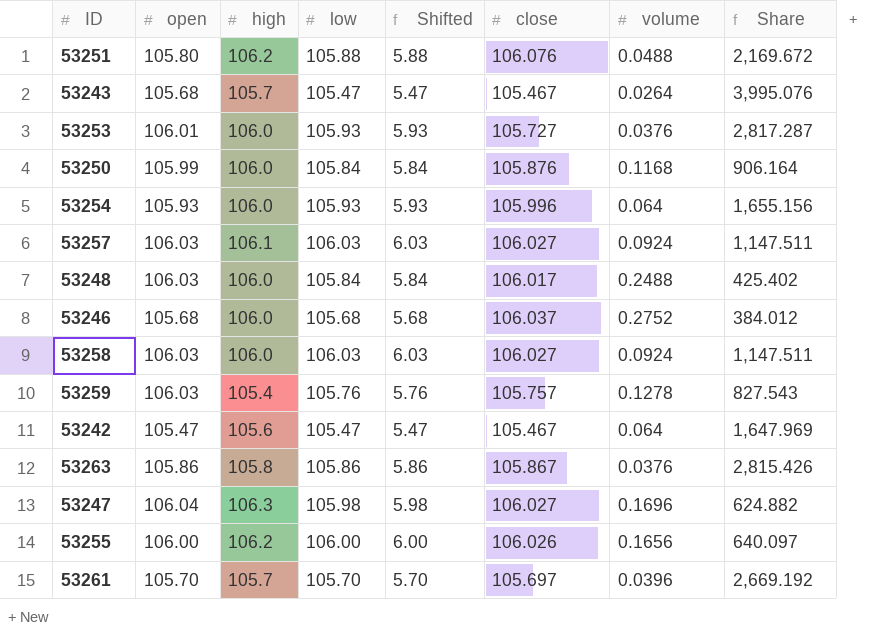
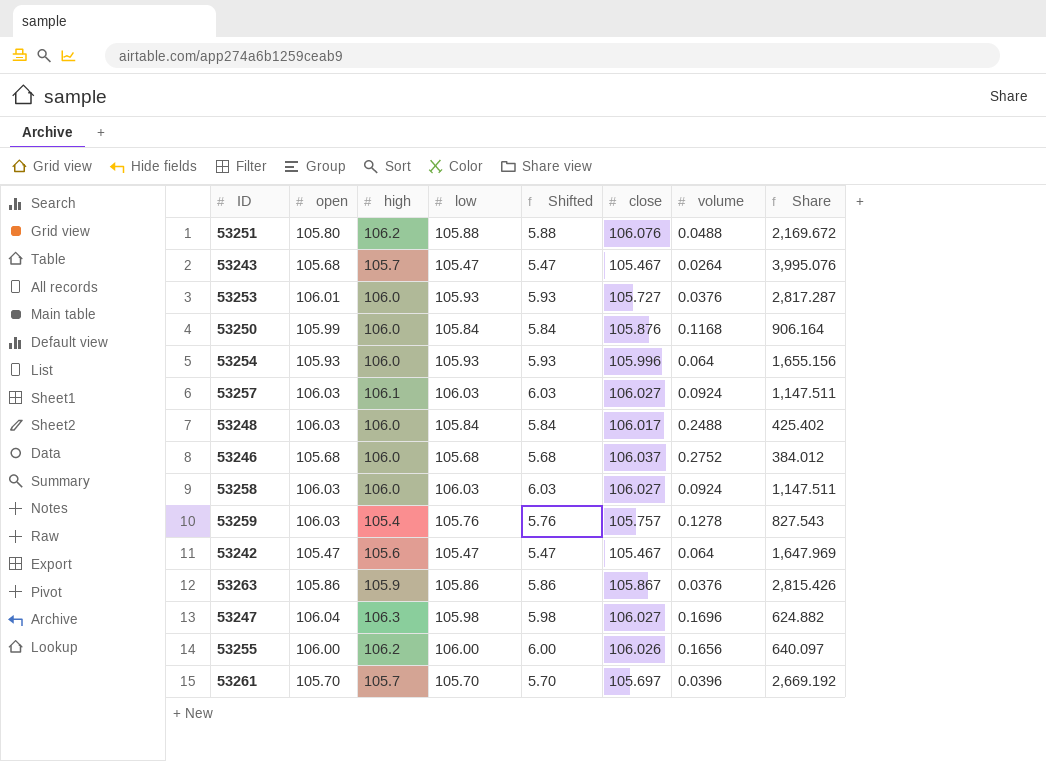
53263 | high: 105.8 -> 105.9

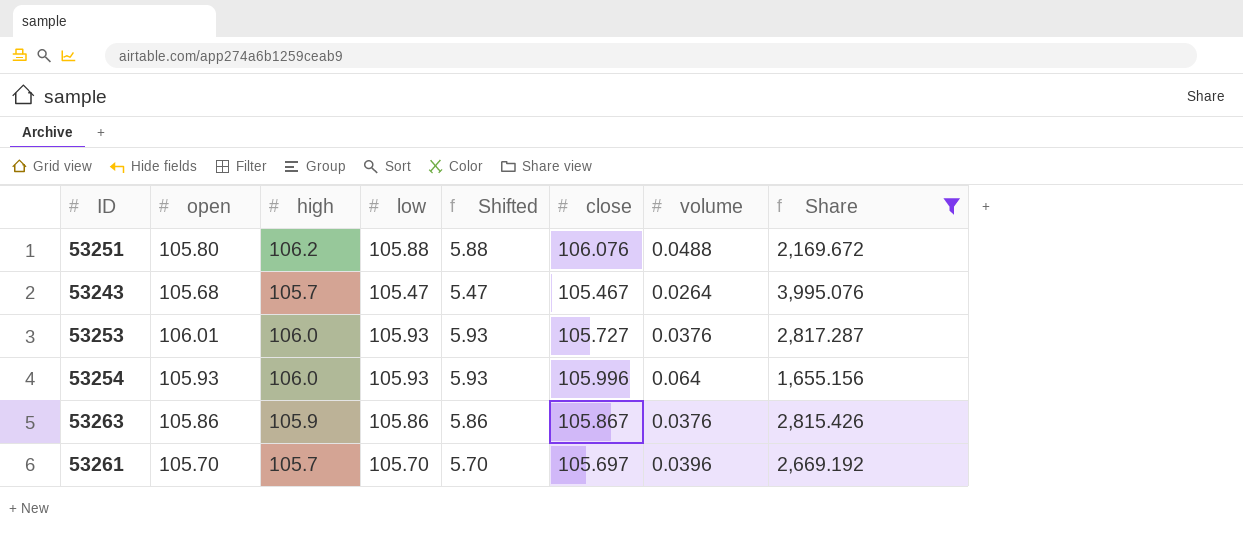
filter: none -> Share >= 1,655.156

